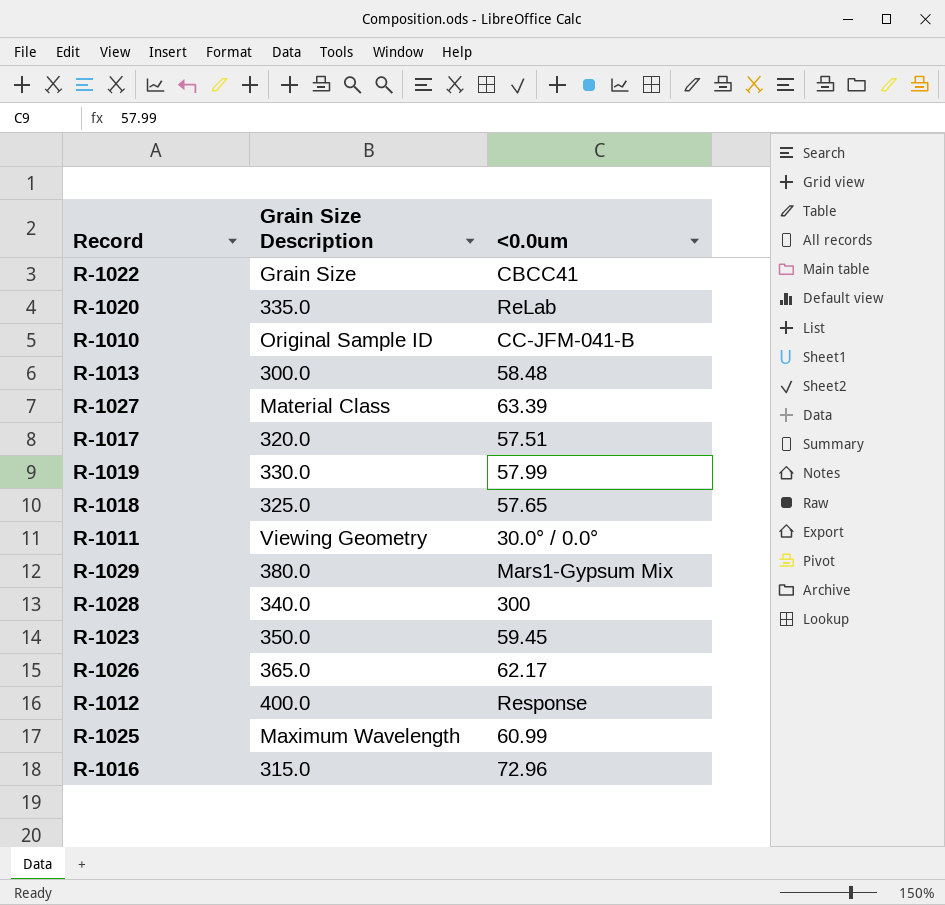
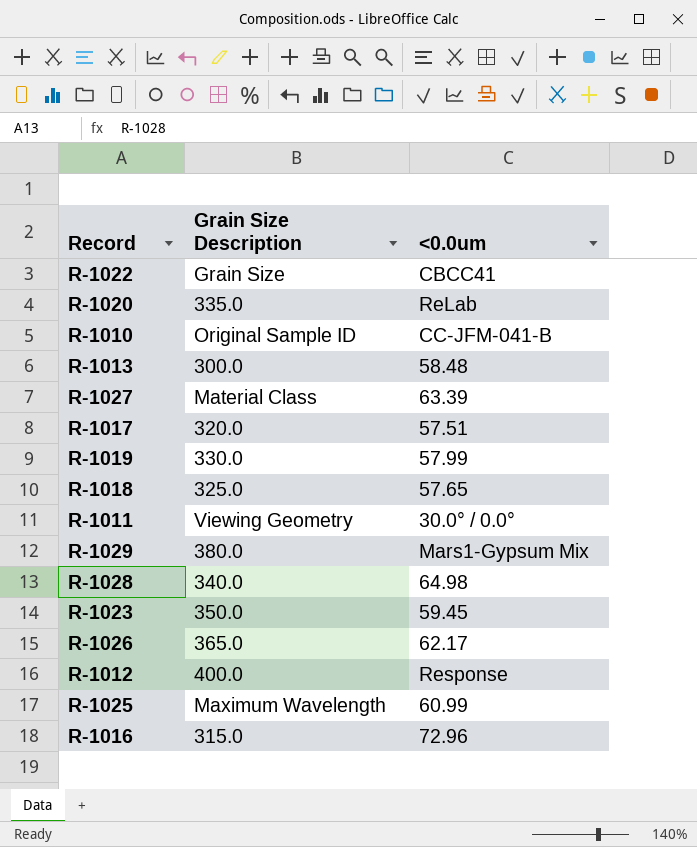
R-1028 | <0.0um: 300 -> 64.98

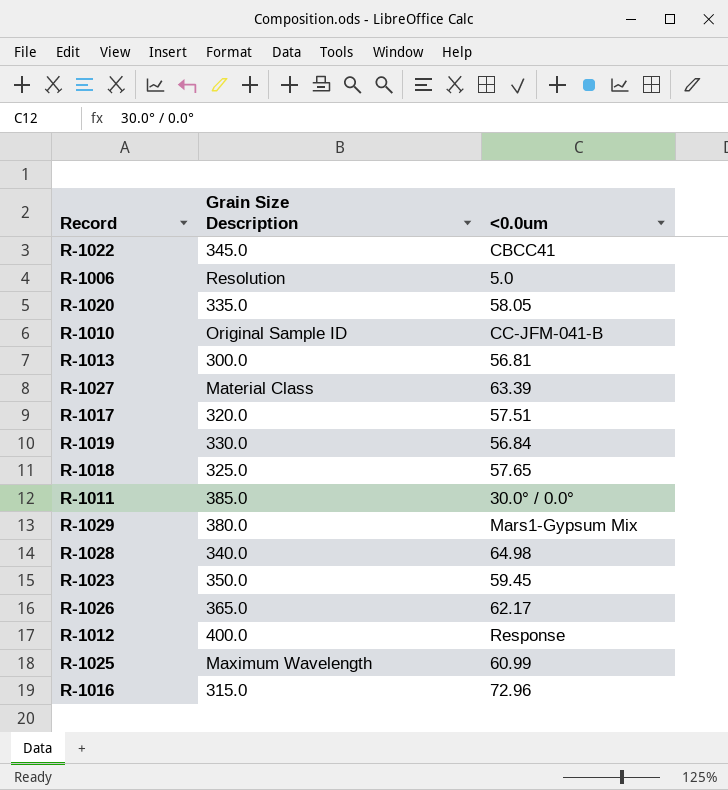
R-1022 | Grain Size Description: Grain Size -> 345.0
row R-1006: none -> Resolution | 5.0
R-1020 | <0.0um: ReLab -> 58.05
R-1013 | <0.0um: 58.48 -> 56.81
R-1019 | <0.0um: 57.99 -> 56.84
R-1011 | Grain Size Description: Viewing Geometry -> 385.0

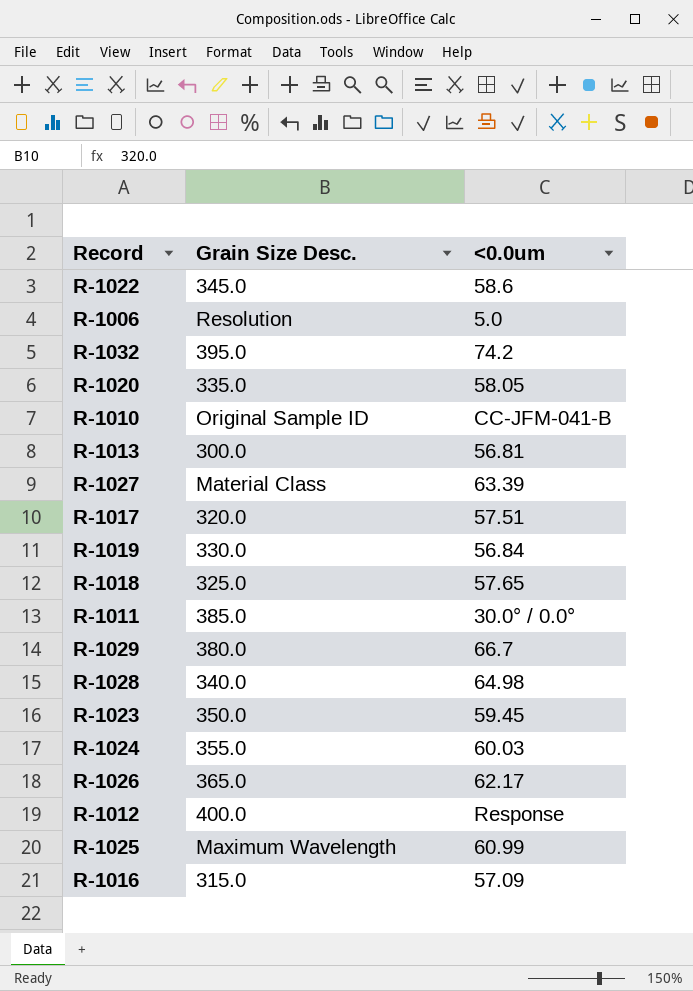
column name: Grain Size Description -> Grain Size Desc.
R-1022 | <0.0um: CBCC41 -> 58.6
row R-1032: none -> 395.0 | 74.2
R-1029 | <0.0um: Mars1-Gypsum Mix -> 66.7
row R-1024: none -> 355.0 | 60.03
R-1016 | <0.0um: 72.96 -> 57.09

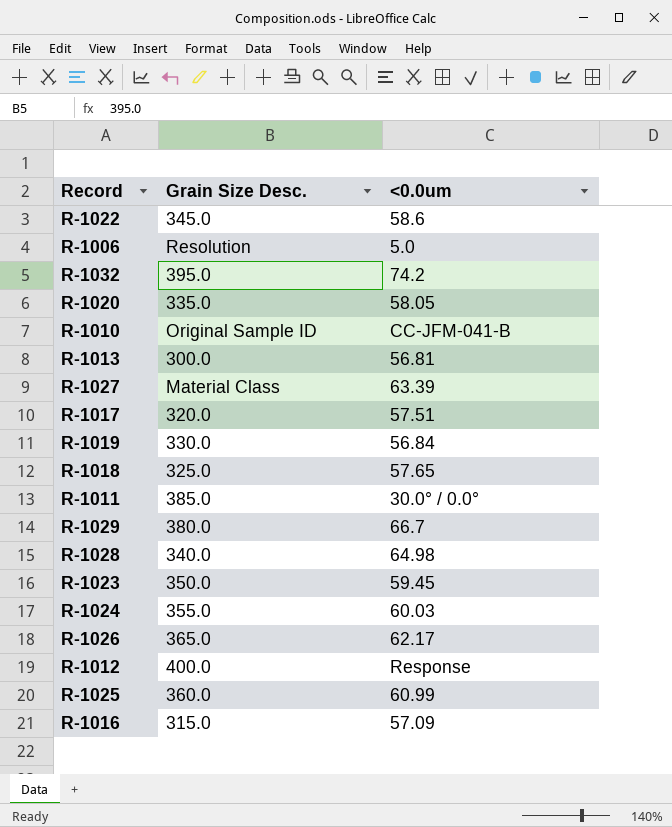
R-1025 | Grain Size Desc.: Maximum Wavelength -> 360.0

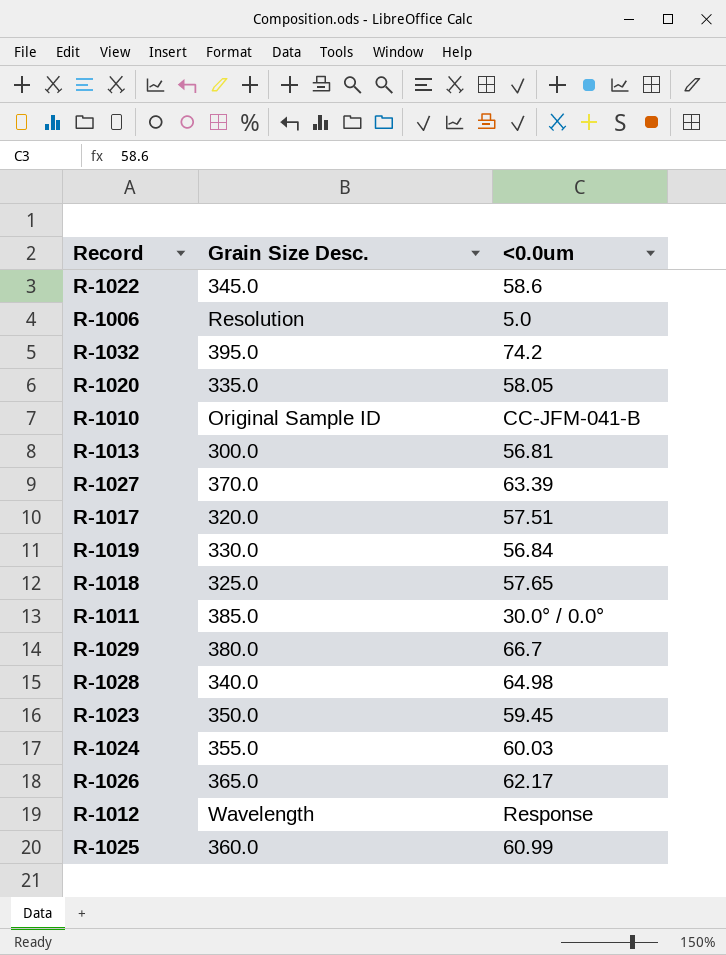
row R-1016: 315.0 | 57.09 -> none
R-1027 | Grain Size Desc.: Material Class -> 370.0
R-1012 | Grain Size Desc.: 400.0 -> Wavelength

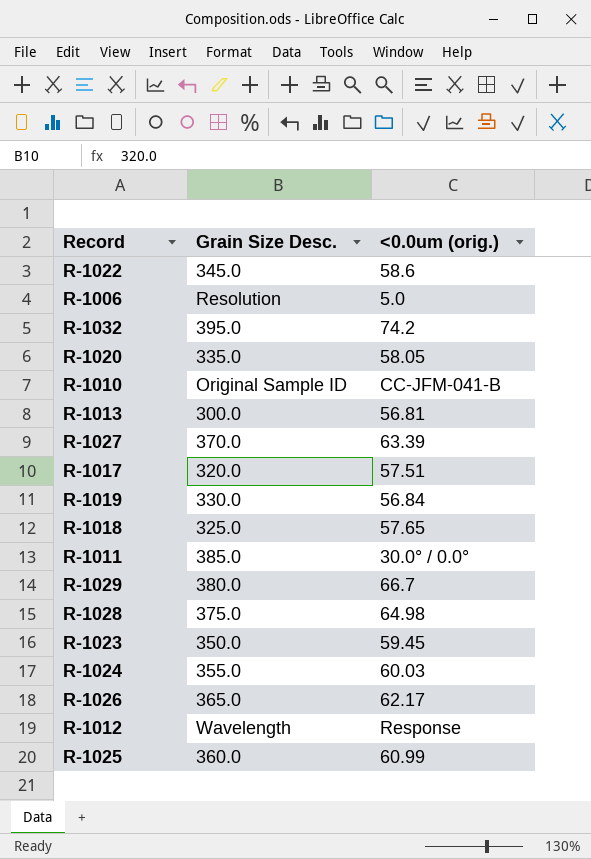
column name: <0.0um -> <0.0um (orig.)
R-1028 | Grain Size Desc.: 340.0 -> 375.0

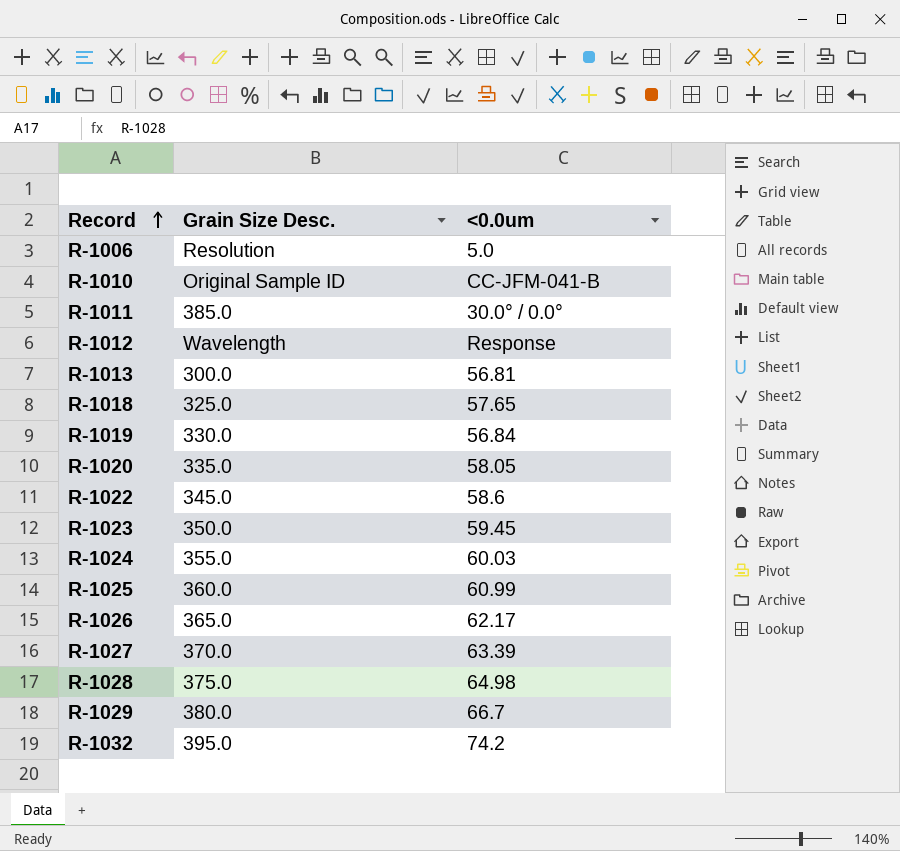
row order: none -> Record ascending
column name: <0.0um (orig.) -> <0.0um
row R-1017: 320.0 | 57.51 -> none

